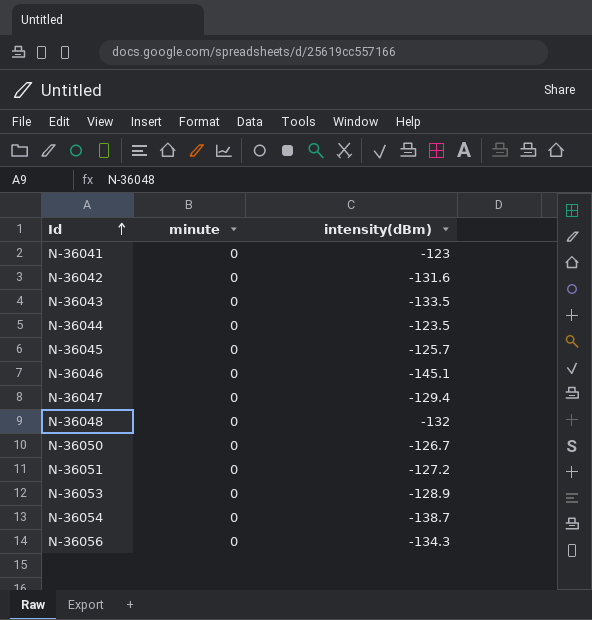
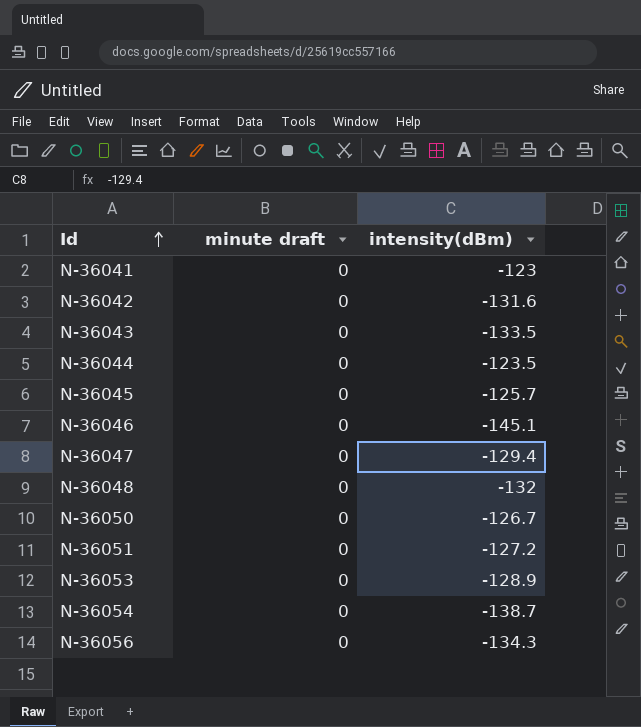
column name: minute -> minute draft

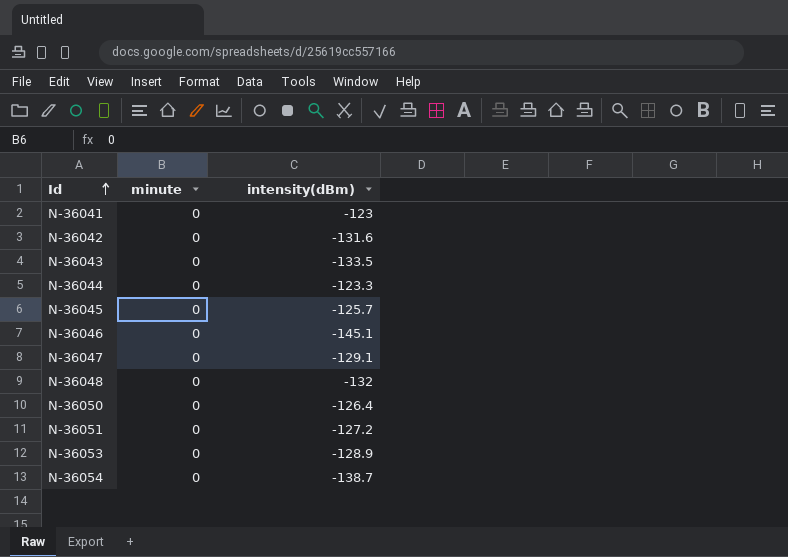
column name: minute draft -> minute
row N-36056: 0 | -134.3 -> none
N-36044 | intensity(dBm): -123.5 -> -123.3
N-36047 | intensity(dBm): -129.4 -> -129.1
N-36050 | intensity(dBm): -126.7 -> -126.4

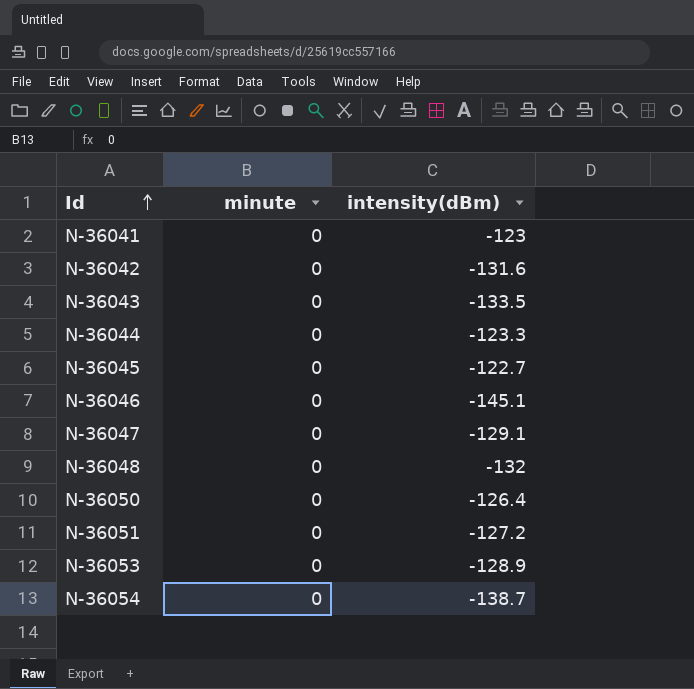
N-36045 | intensity(dBm): -125.7 -> -122.7

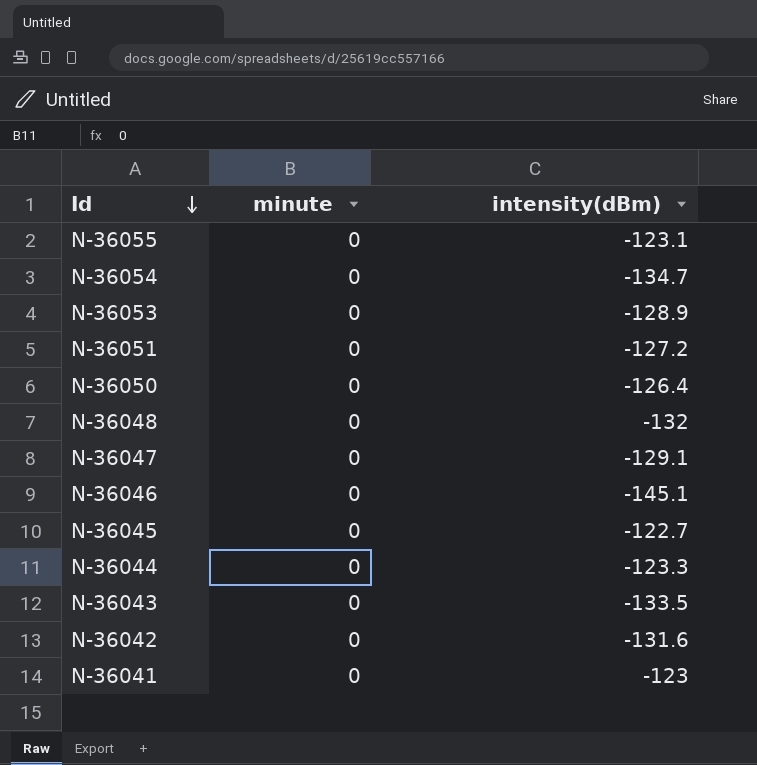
row order: Id ascending -> Id descending
row N-36055: none -> 0 | -123.1
N-36054 | intensity(dBm): -138.7 -> -134.7

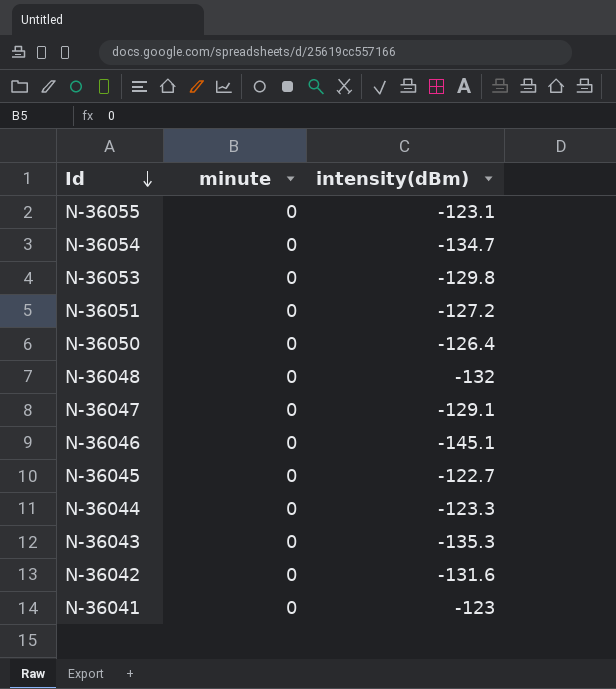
N-36053 | intensity(dBm): -128.9 -> -129.8
N-36043 | intensity(dBm): -133.5 -> -135.3

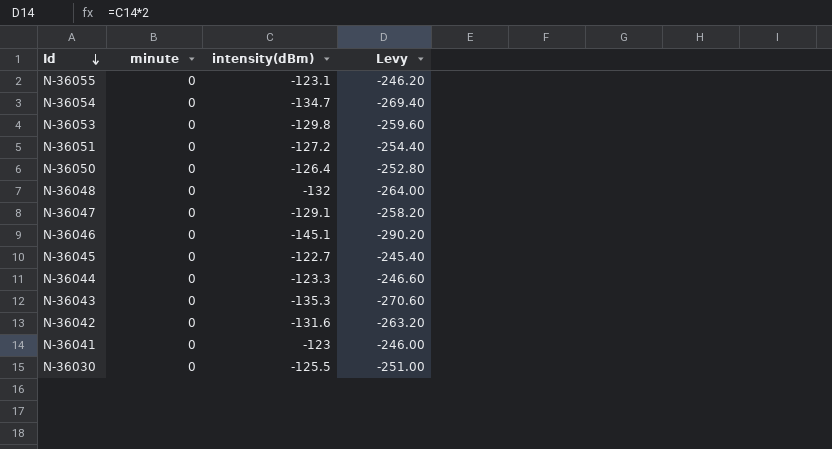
column Levy | formula: none -> [intensity(dBm)] * 2
row N-36030: none -> 0 | -125.5 | -251.00

